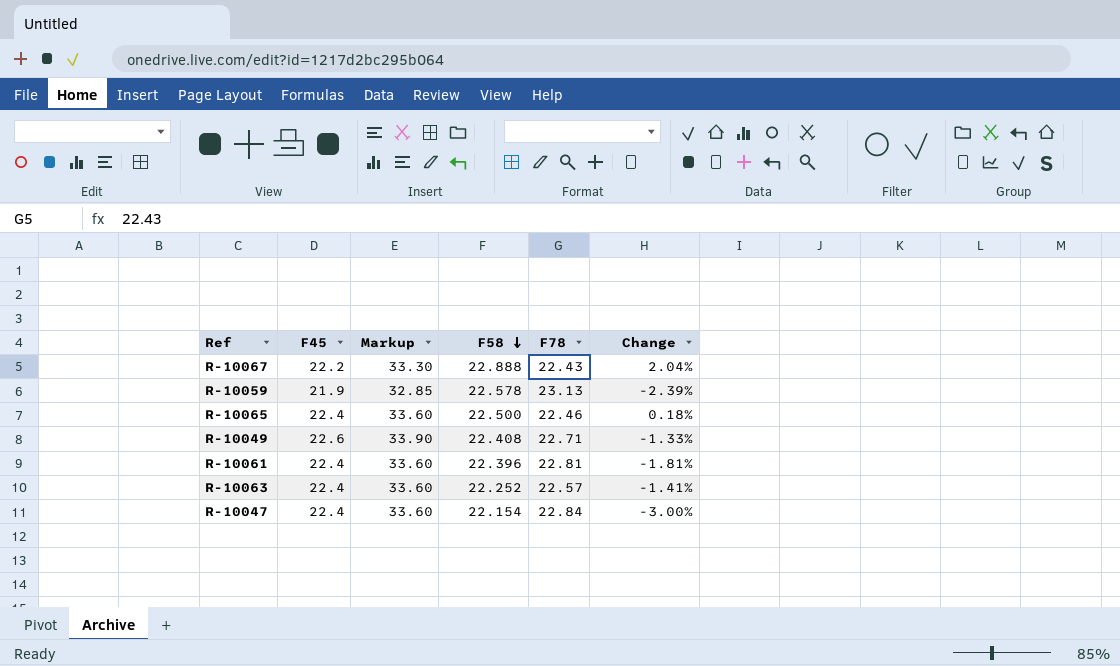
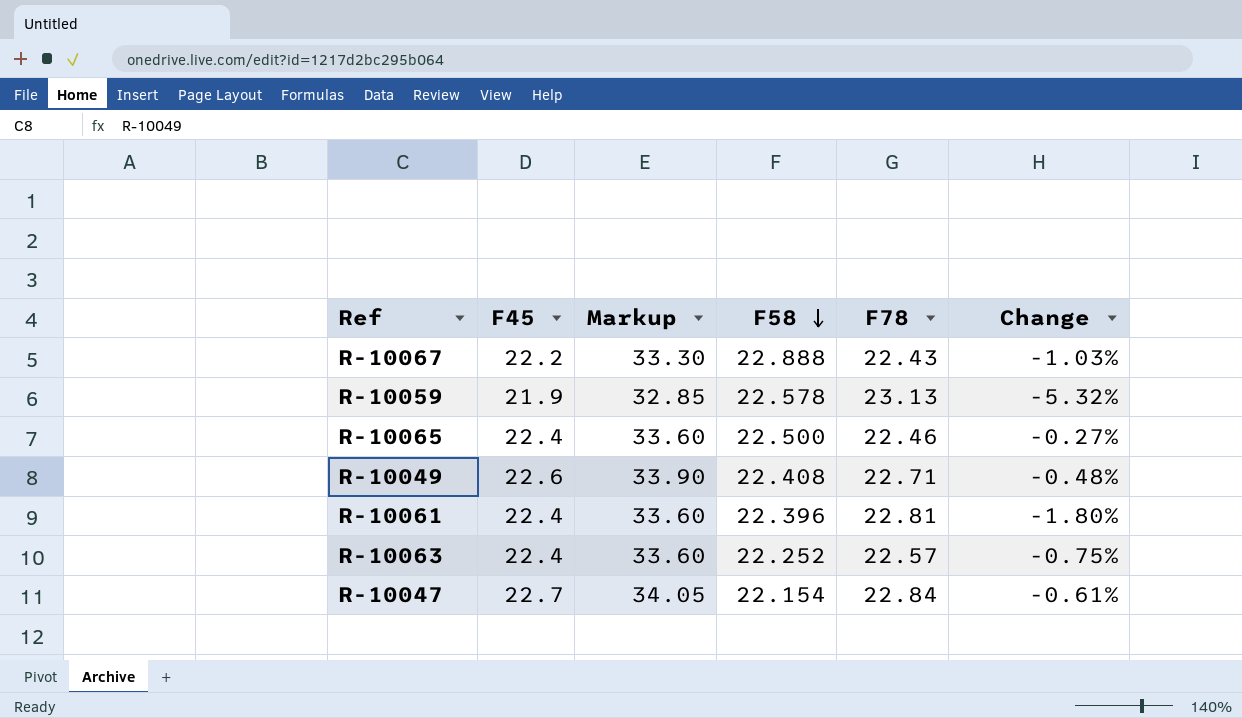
column Change | formula: ([F58] - [F78]) / [F78] -> ([F45] - [F78]) / [F78]
R-10047 | F45: 22.4 -> 22.7
R-10047 | Markup: 33.60 -> 34.05

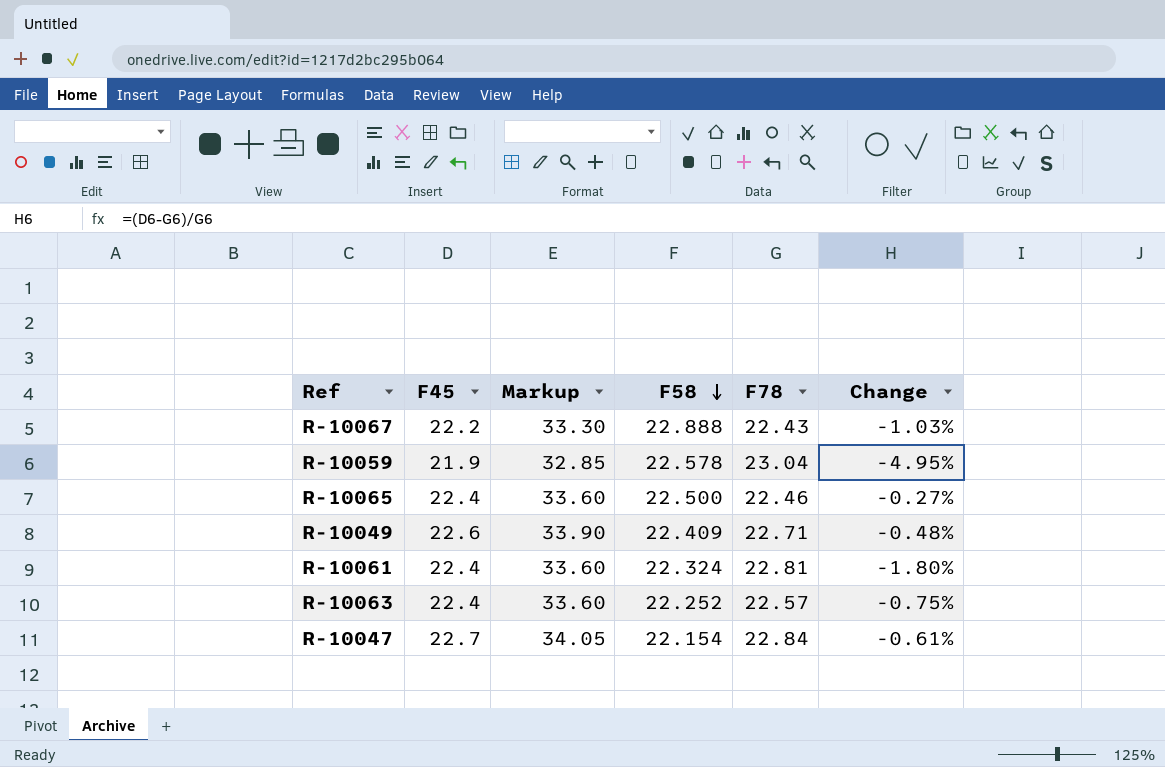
R-10059 | F78: 23.13 -> 23.04
R-10059 | Change: -5.32% -> -4.95%
R-10049 | F58: 22.408 -> 22.409
R-10061 | F58: 22.396 -> 22.324

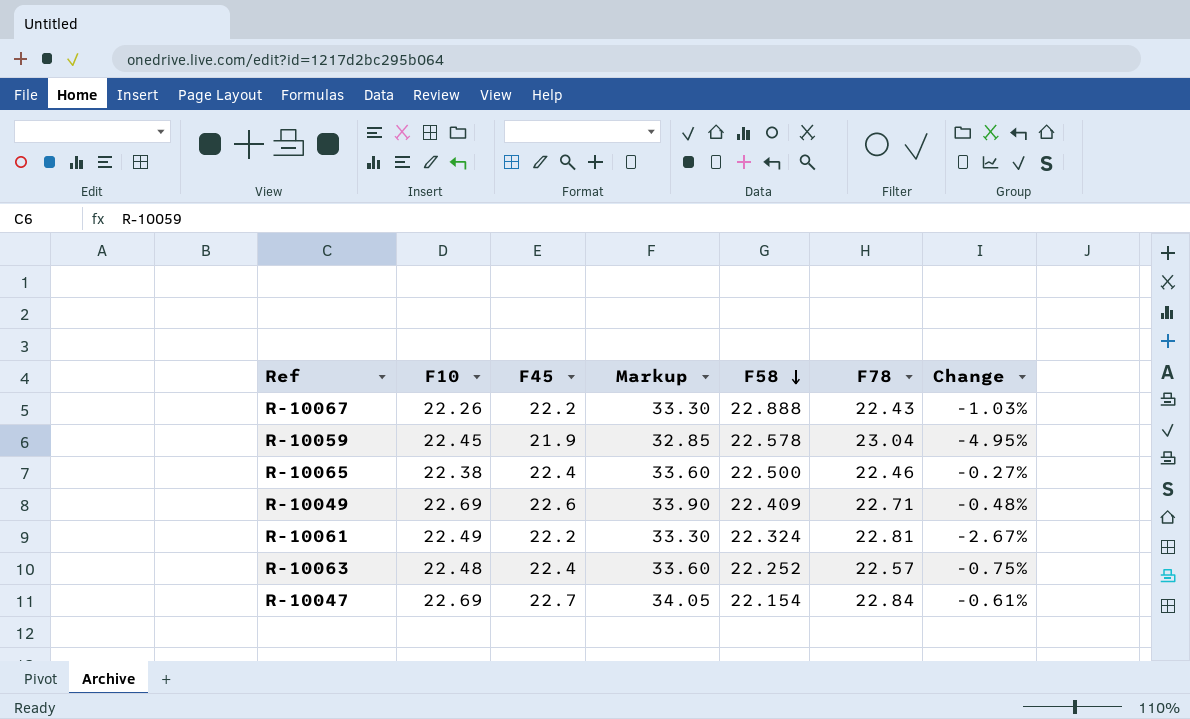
column F10 | position: none -> 2
R-10061 | F45: 22.4 -> 22.2
R-10061 | Markup: 33.60 -> 33.30
R-10061 | Change: -1.80% -> -2.67%

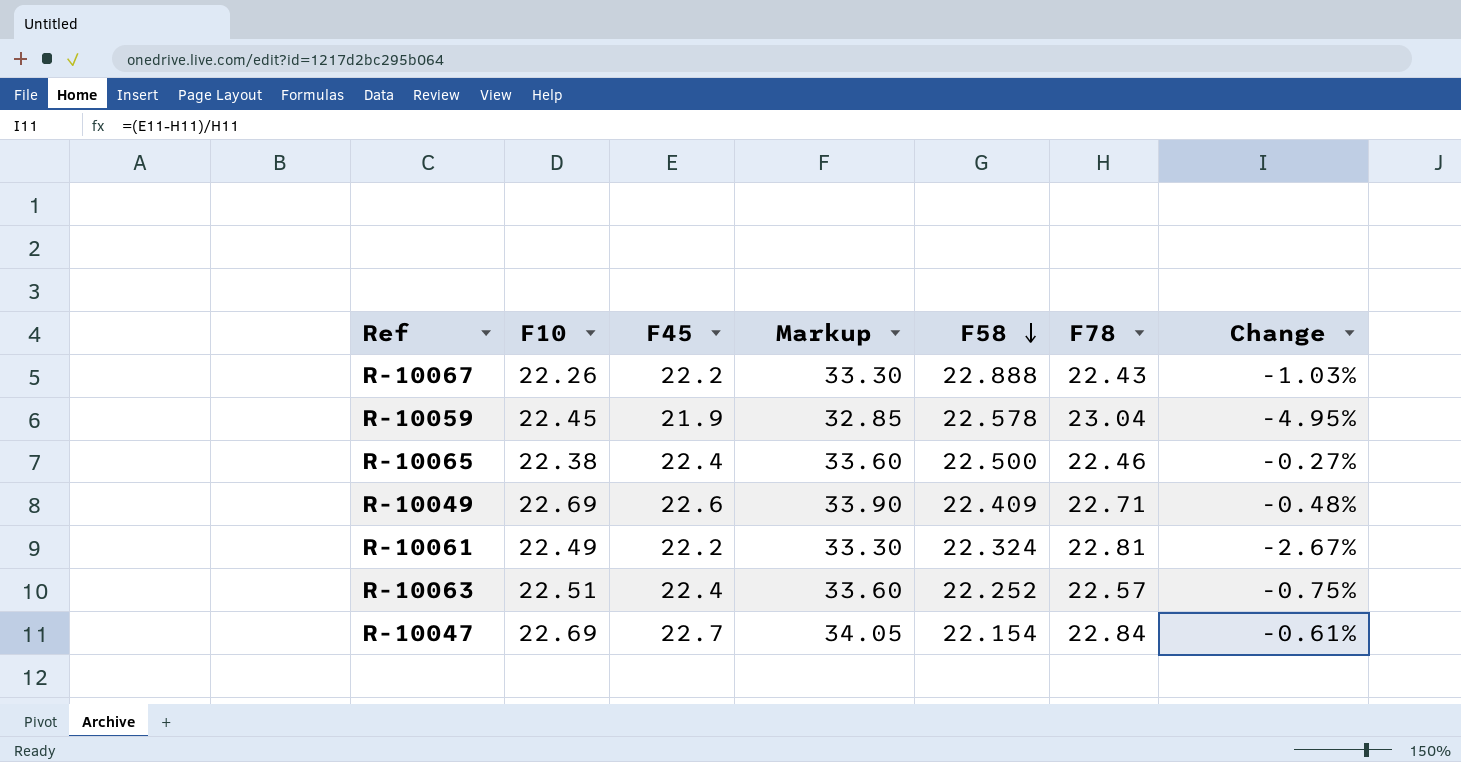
R-10063 | F10: 22.48 -> 22.51

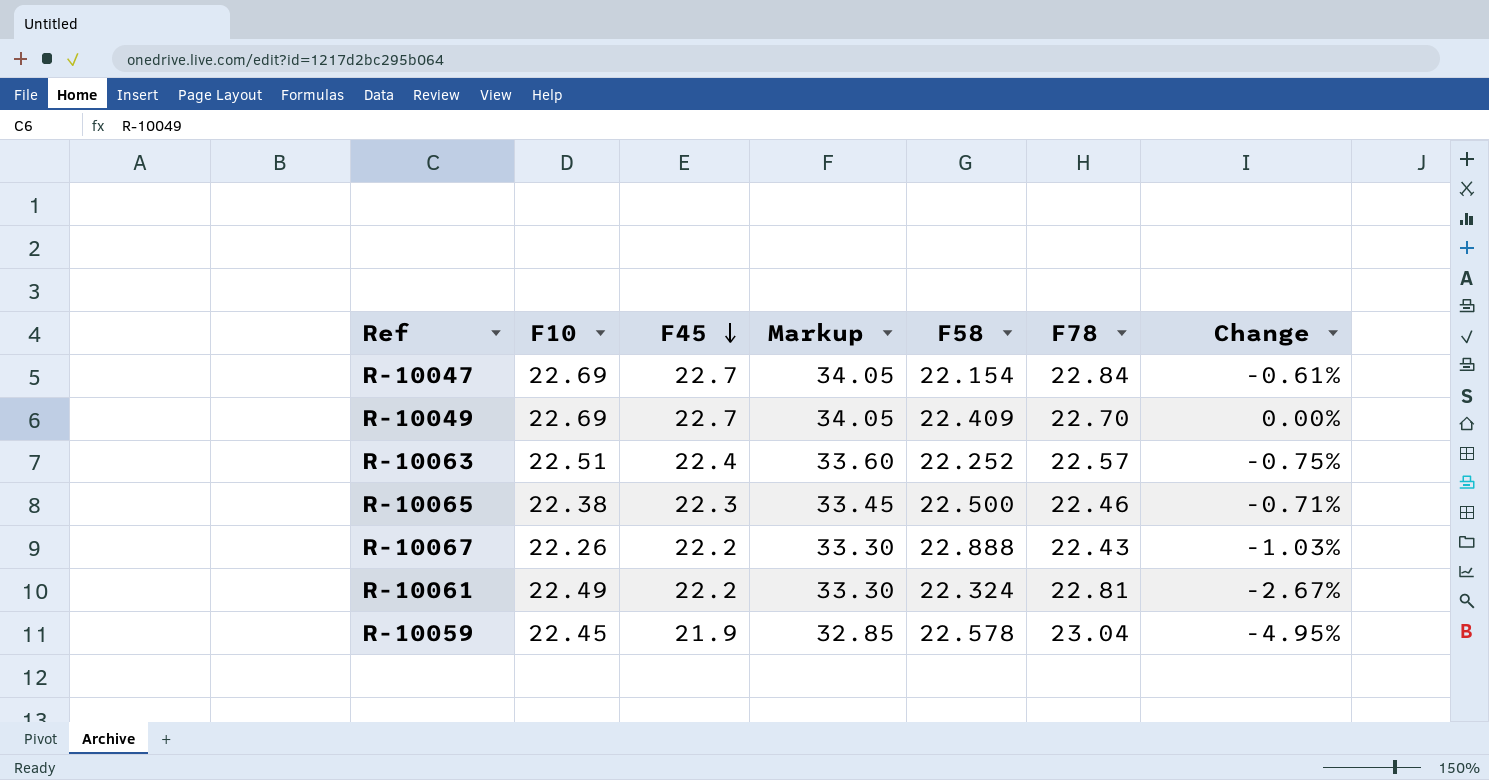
row order: F58 descending -> F45 descending
R-10049 | F45: 22.6 -> 22.7
R-10049 | Markup: 33.90 -> 34.05
R-10049 | F78: 22.71 -> 22.70
R-10049 | Change: -0.48% -> 0.00%
R-10065 | F45: 22.4 -> 22.3
R-10065 | Markup: 33.60 -> 33.45
R-10065 | Change: -0.27% -> -0.71%

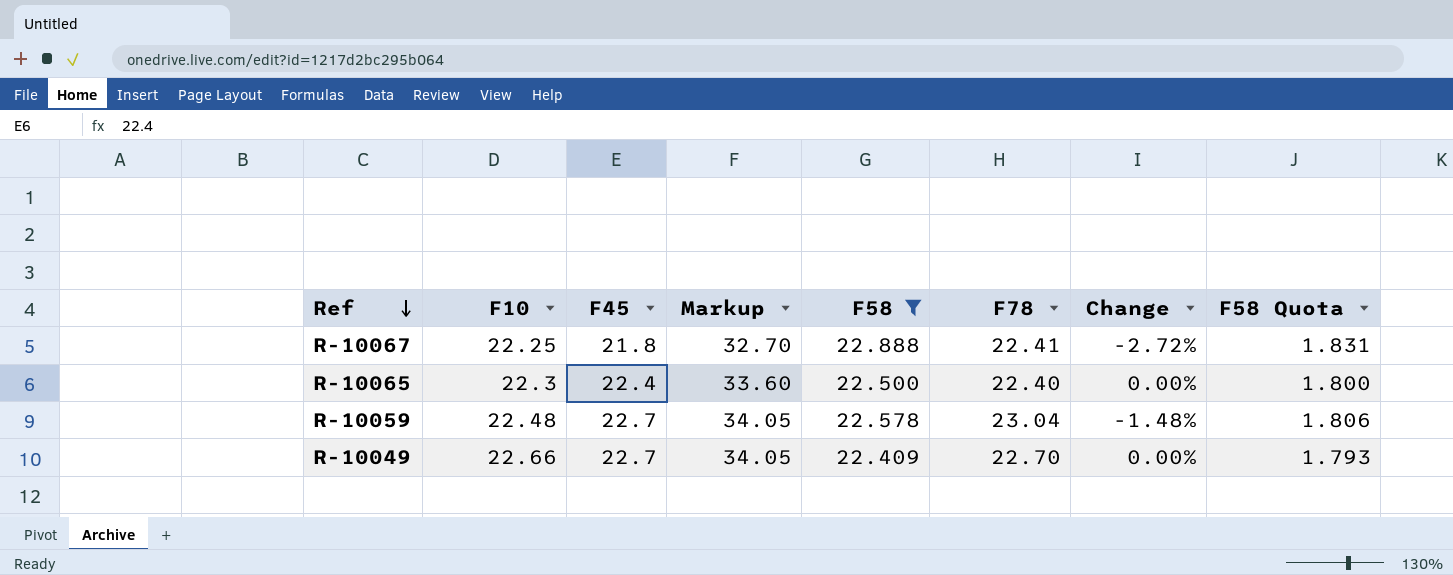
filter: none -> F58 >= 22.409
row order: F45 descending -> Ref descending
column F58 Quota | formula: none -> [F58] * 0.08
R-10067 | F10: 22.26 -> 22.25
R-10067 | F45: 22.2 -> 21.8
R-10067 | Markup: 33.30 -> 32.70
R-10067 | F78: 22.43 -> 22.41
R-10067 | Change: -1.03% -> -2.72%
R-10065 | F10: 22.38 -> 22.3
R-10065 | F45: 22.3 -> 22.4
R-10065 | Markup: 33.45 -> 33.60
R-10065 | F78: 22.46 -> 22.40
R-10065 | Change: -0.71% -> 0.00%
R-10059 | F10: 22.45 -> 22.48
R-10059 | F45: 21.9 -> 22.7
R-10059 | Markup: 32.85 -> 34.05
R-10059 | Change: -4.95% -> -1.48%
R-10049 | F10: 22.69 -> 22.66

